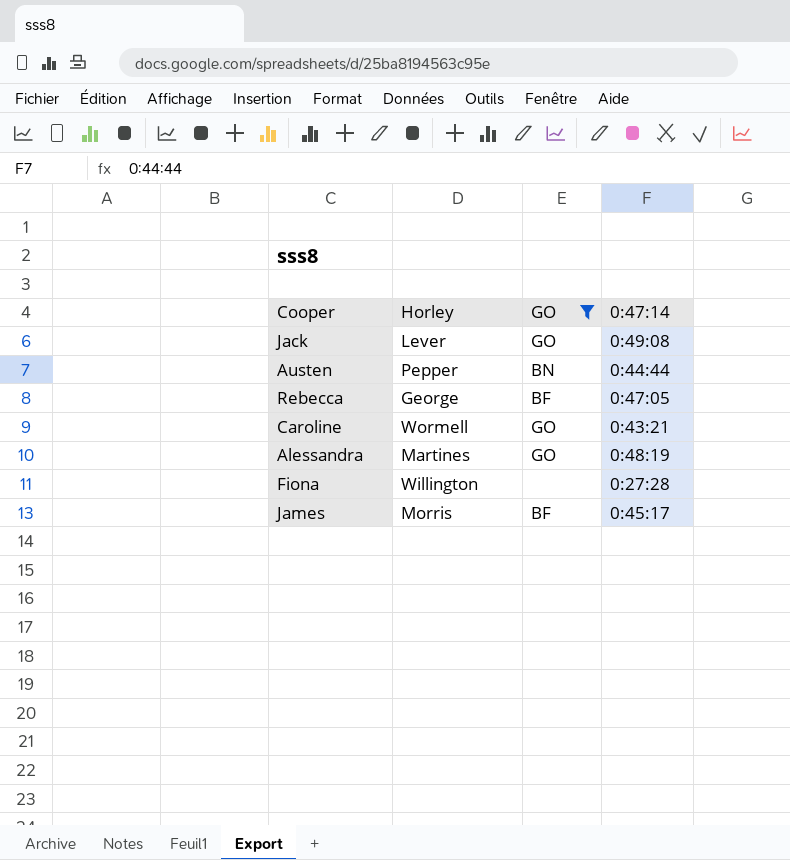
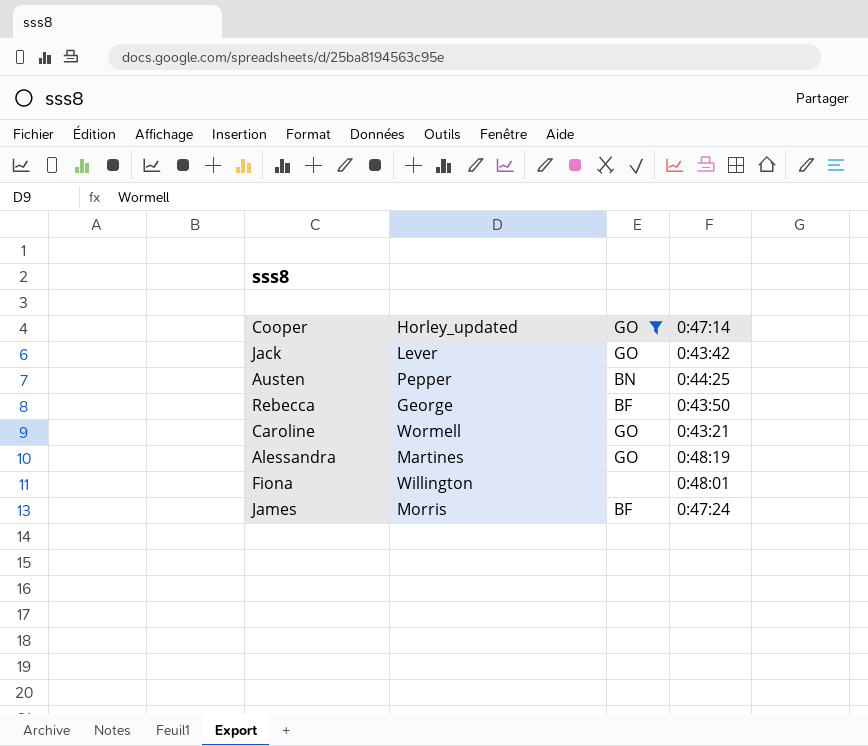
column name: Horley -> Horley_updated
Jack | 0:47:14: 0:49:08 -> 0:43:42
Austen | 0:47:14: 0:44:44 -> 0:44:25
Rebecca | 0:47:14: 0:47:05 -> 0:43:50
Fiona | 0:47:14: 0:27:28 -> 0:48:01
James | 0:47:14: 0:45:17 -> 0:47:24

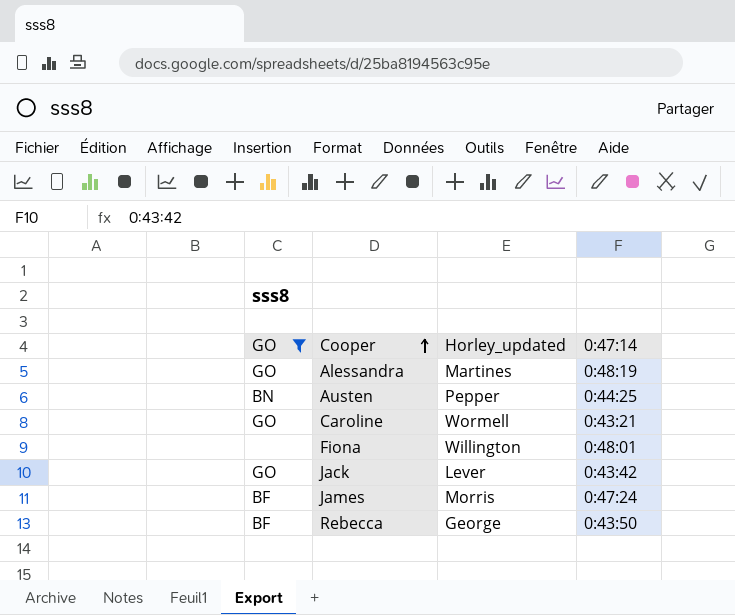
row order: none -> Cooper ascending
column GO | position: 3 -> 1

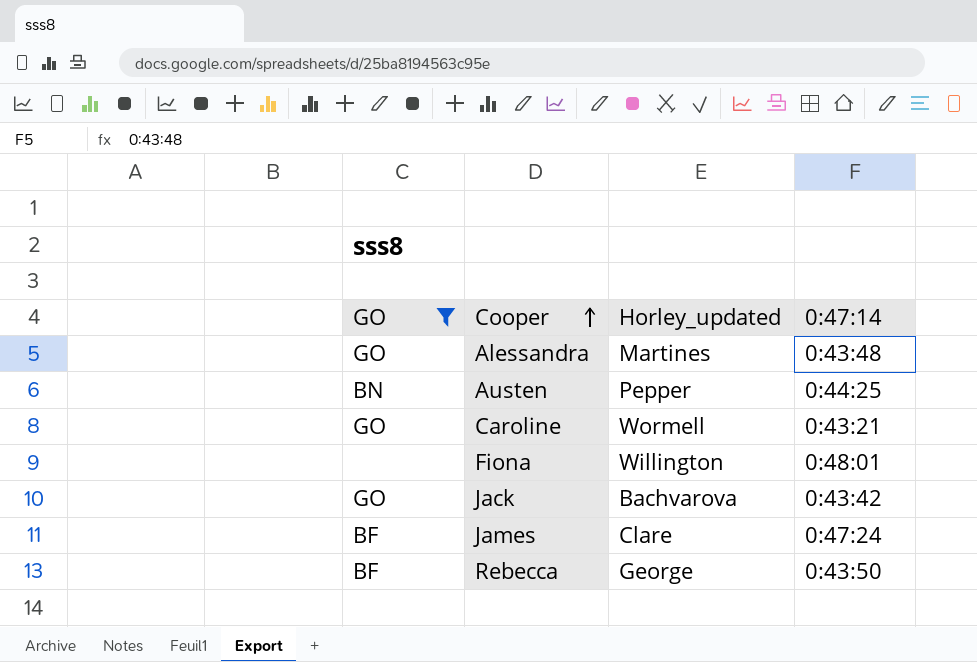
Alessandra | 0:47:14: 0:48:19 -> 0:43:48
Jack | Horley_updated: Lever -> Bachvarova
James | Horley_updated: Morris -> Clare

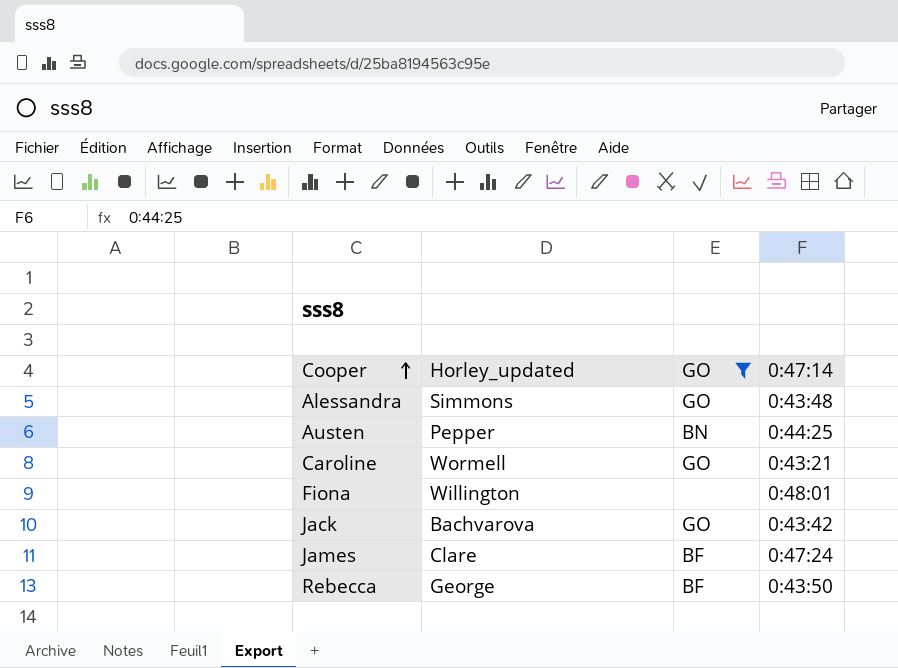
column GO | position: 1 -> 3
Alessandra | Horley_updated: Martines -> Simmons

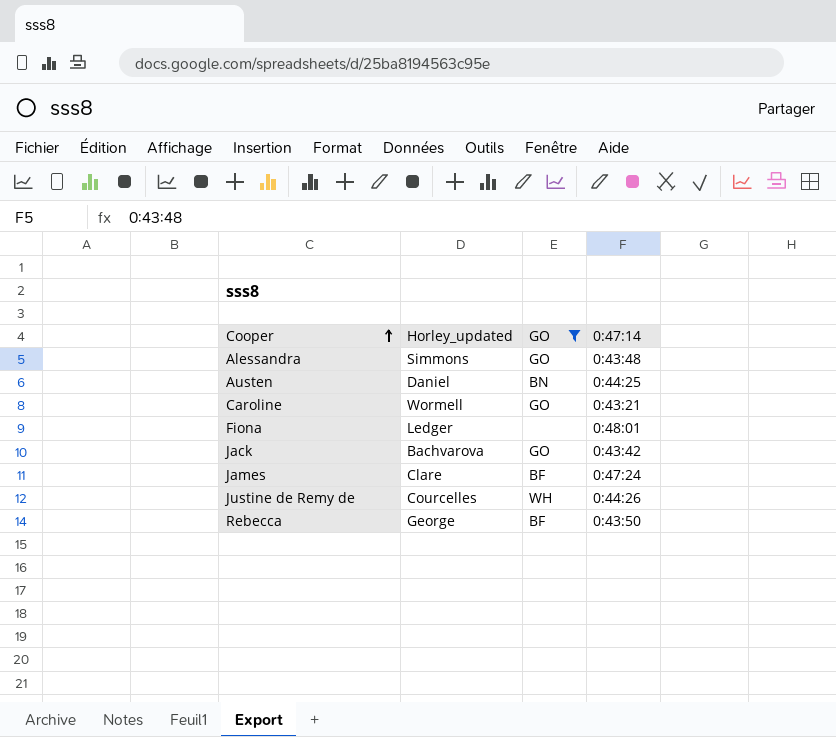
Austen | Horley_updated: Pepper -> Daniel
Fiona | Horley_updated: Willington -> Ledger
row Justine de Remy de: none -> Courcelles | WH | 0:44:26

